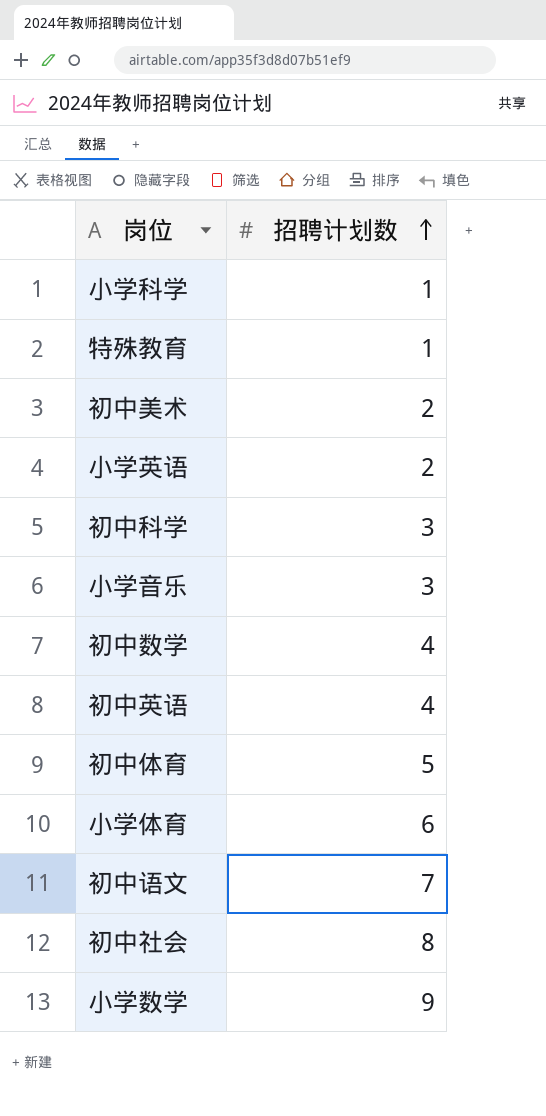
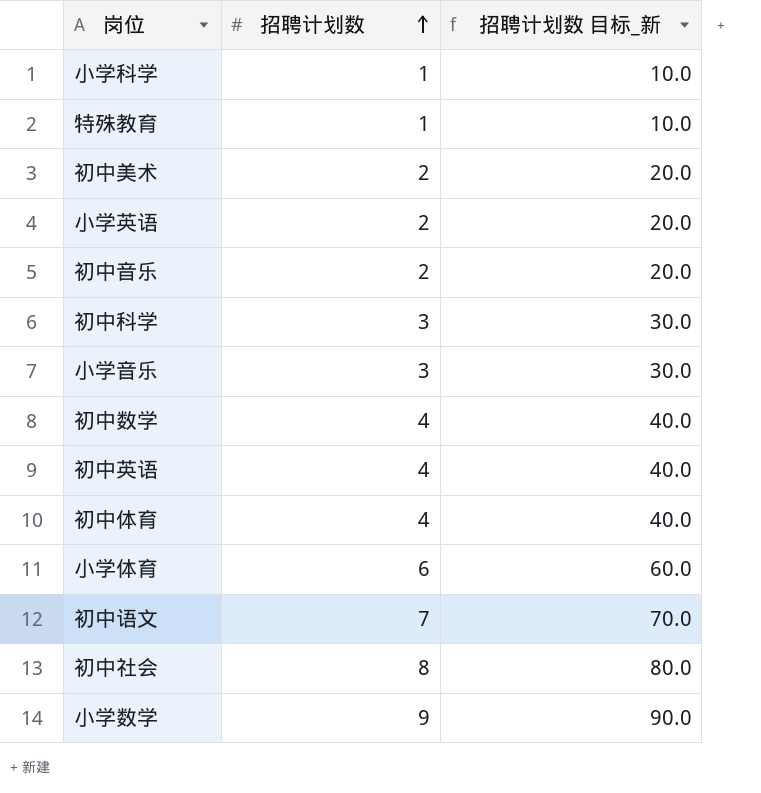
column 招聘计划数 目标_新 | formula: none -> [招聘计划数] * 10
row 初中音乐: none -> 2 | 20.0
初中体育 | 招聘计划数: 5 -> 4

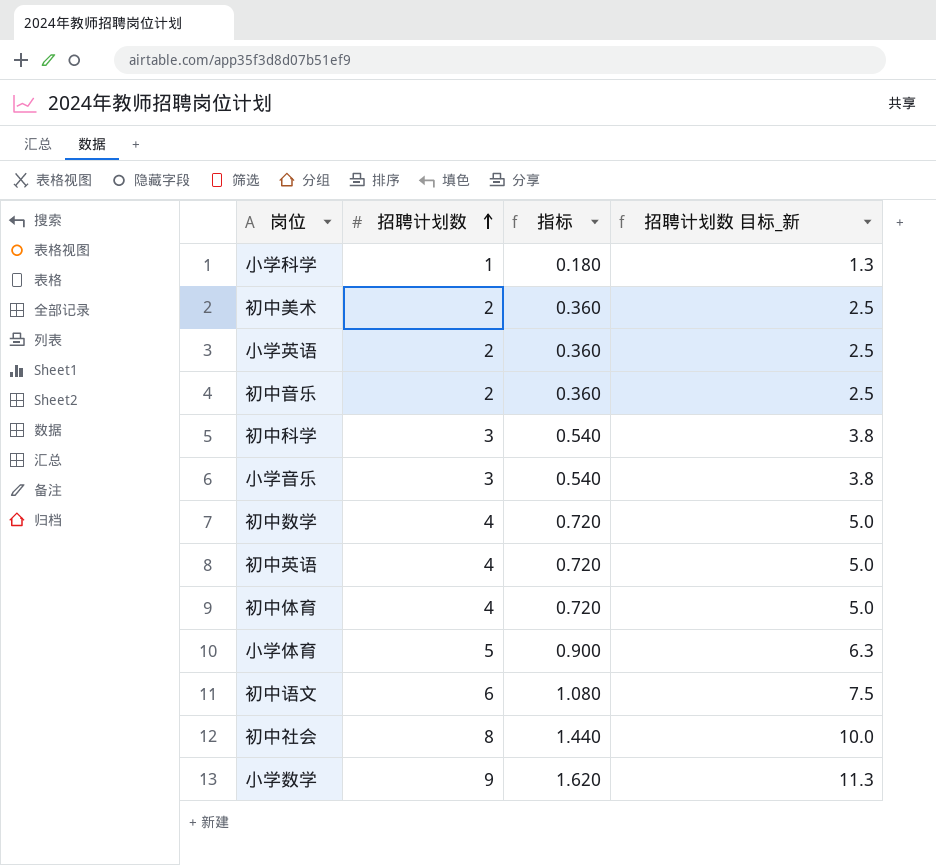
column 指标 | formula: none -> [招聘计划数] * 0.18
column 招聘计划数 目标_新 | formula: [招聘计划数] * 10 -> [招聘计划数] * 1.25
row 特殊教育: 1 | 10.0 -> none
小学体育 | 招聘计划数: 6 -> 5
初中语文 | 招聘计划数: 7 -> 6

